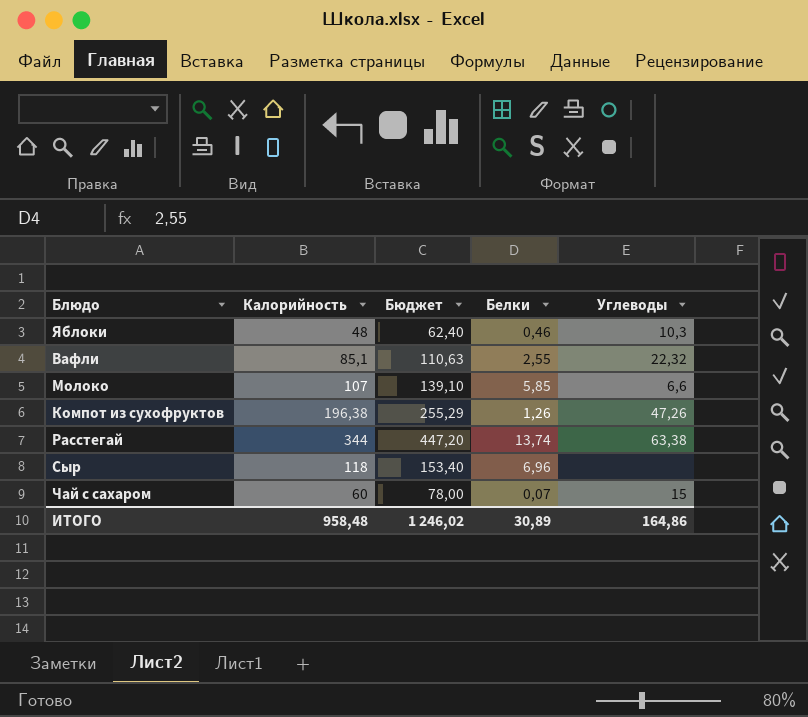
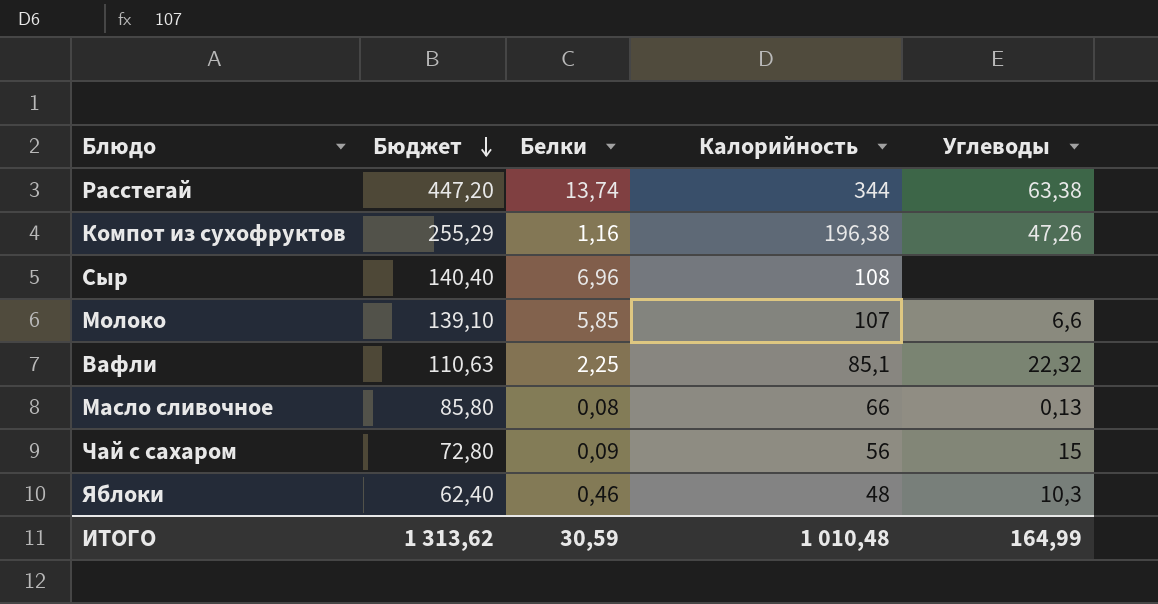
row order: none -> Бюджет descending
column Калорийность | position: 2 -> 4
Компот из сухофруктов | Белки: 1,26 -> 1,16
Сыр | Бюджет: 153,40 -> 140,40
Сыр | Калорийность: 118 -> 108
Вафли | Белки: 2,55 -> 2,25
row Масло сливочное: none -> 85,80 | 0,08 | 66 | 0,13
Чай с сахаром | Бюджет: 78,00 -> 72,80
Чай с сахаром | Белки: 0,07 -> 0,09
Чай с сахаром | Калорийность: 60 -> 56
ИТОГО | Бюджет: 1 246,02 -> 1 313,62
ИТОГО | Белки: 30,89 -> 30,59
ИТОГО | Калорийность: 958,48 -> 1 010,48
ИТОГО | Углеводы: 164,86 -> 164,99

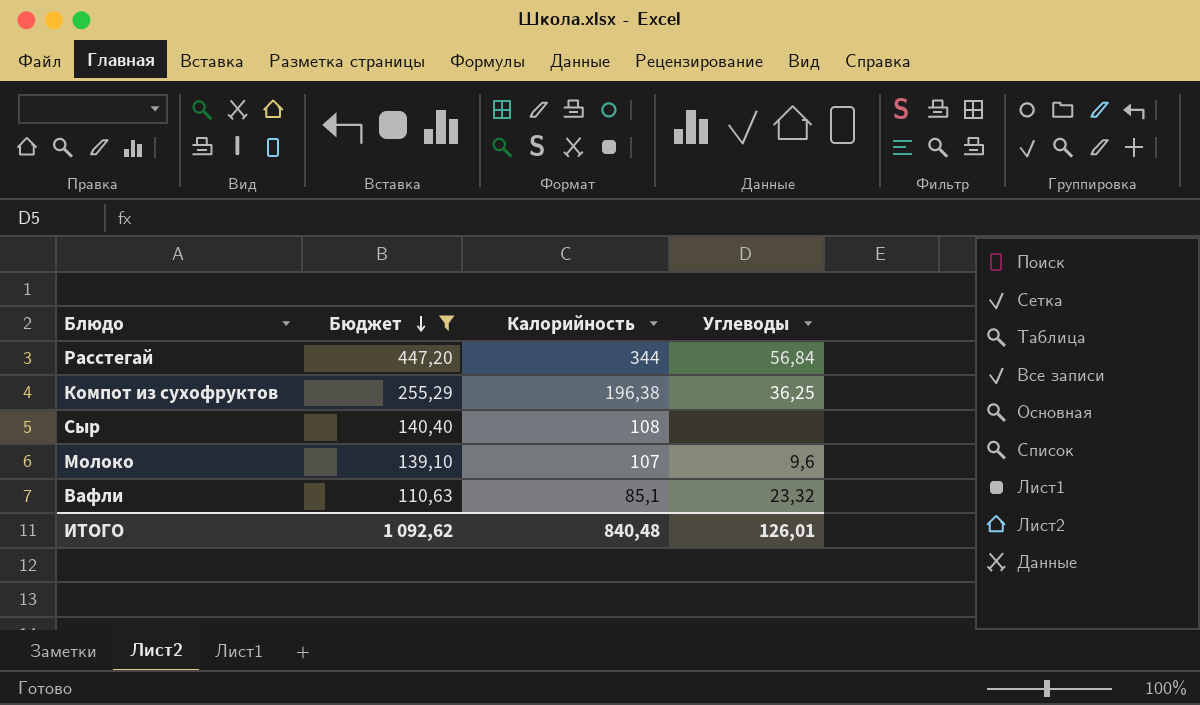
filter: none -> Бюджет >= 110,63
column Белки | position: 3 -> none
Расстегай | Углеводы: 63,38 -> 56,84
Компот из сухофруктов | Углеводы: 47,26 -> 36,25
Молоко | Углеводы: 6,6 -> 9,6
Вафли | Углеводы: 22,32 -> 23,32
ИТОГО | Бюджет: 1 313,62 -> 1 092,62
ИТОГО | Калорийность: 1 010,48 -> 840,48
ИТОГО | Углеводы: 164,99 -> 126,01

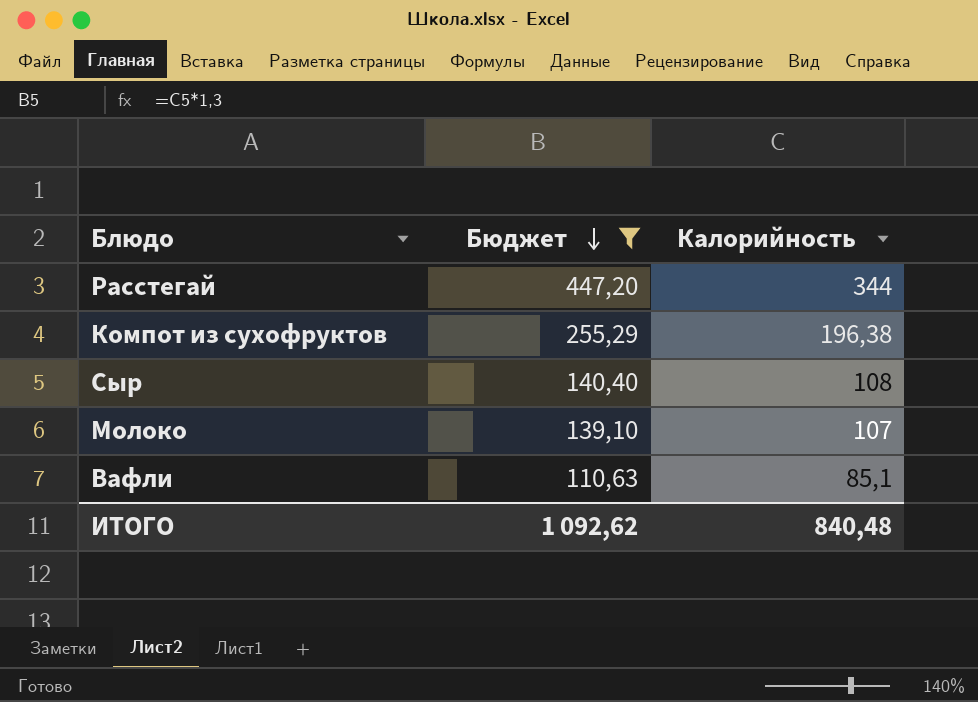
column Углеводы | position: 4 -> none

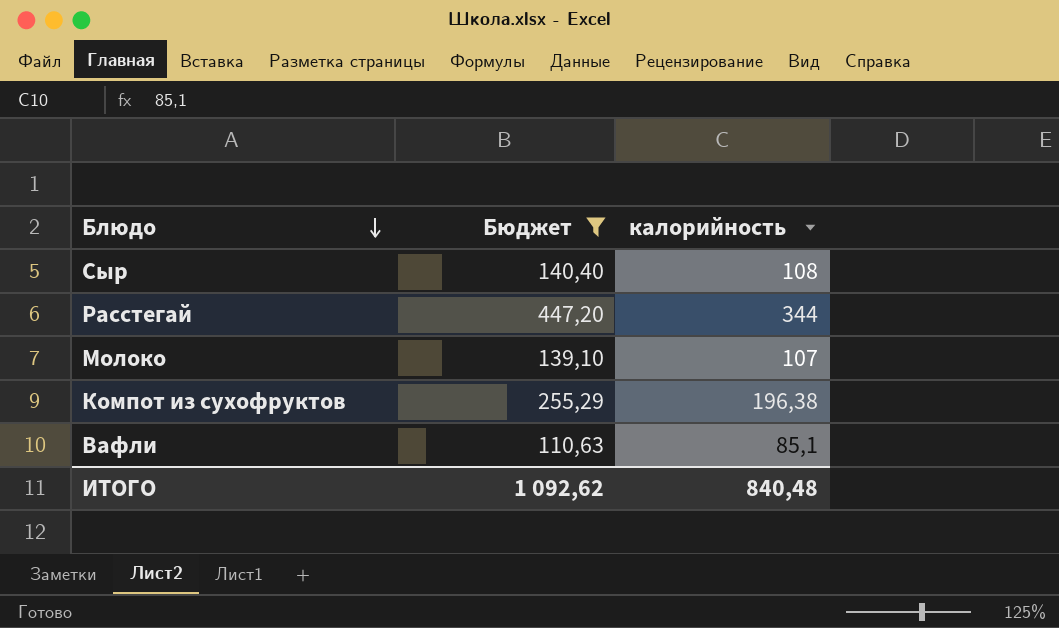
row order: Бюджет descending -> Блюдо descending
column name: Калорийность -> калорийность

